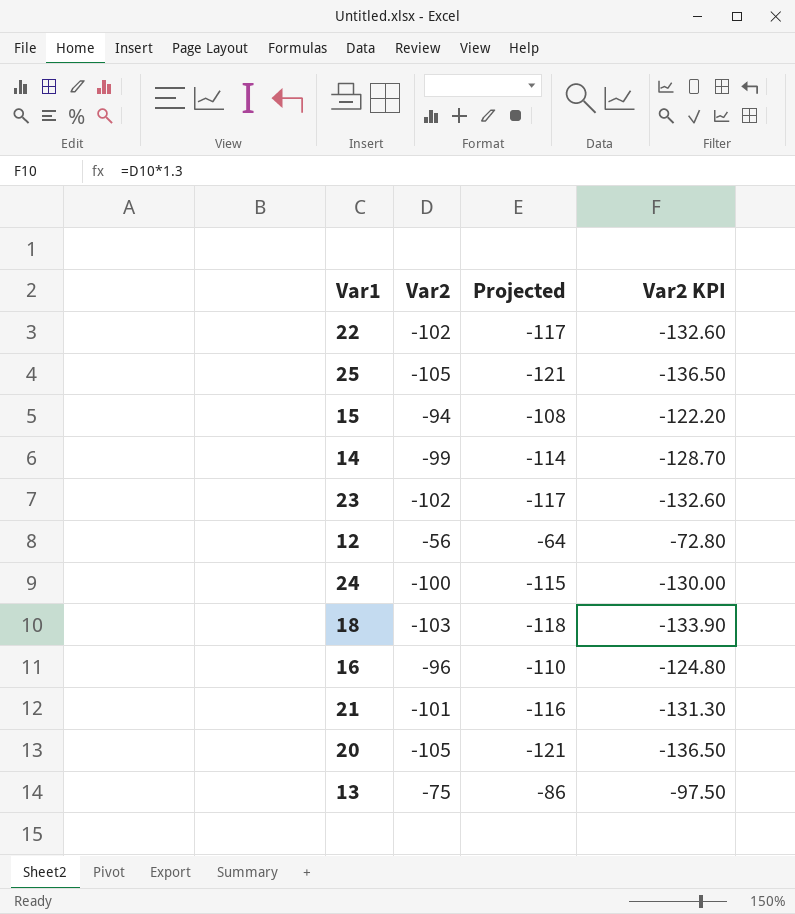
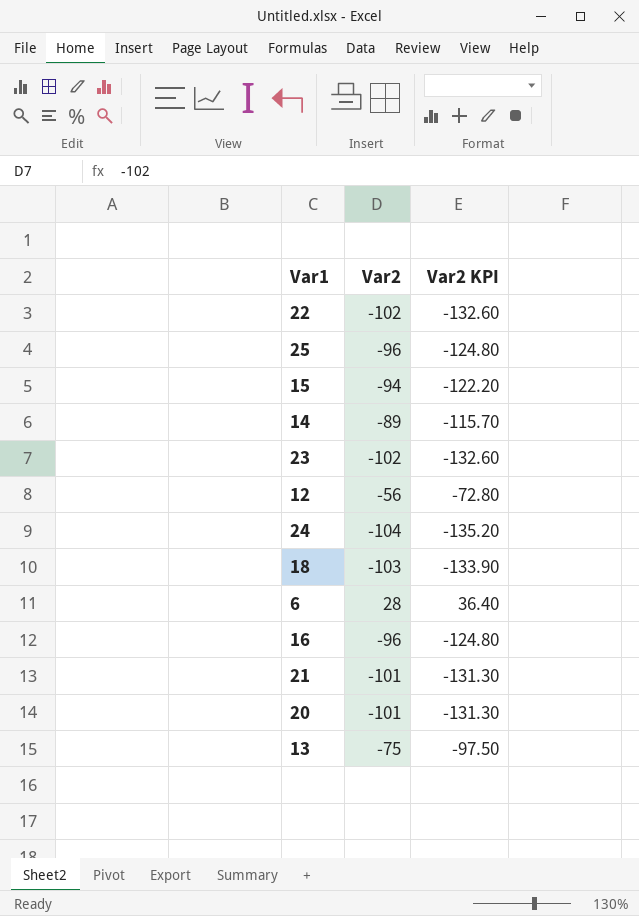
column Projected | formula: [Var2] * 1.15 -> none
25 | Var2: -105 -> -96
25 | Var2 KPI: -136.50 -> -124.80
14 | Var2: -99 -> -89
14 | Var2 KPI: -128.70 -> -115.70
24 | Var2: -100 -> -104
24 | Var2 KPI: -130.00 -> -135.20
row 6: none -> 28 | 36.40
20 | Var2: -105 -> -101
20 | Var2 KPI: -136.50 -> -131.30

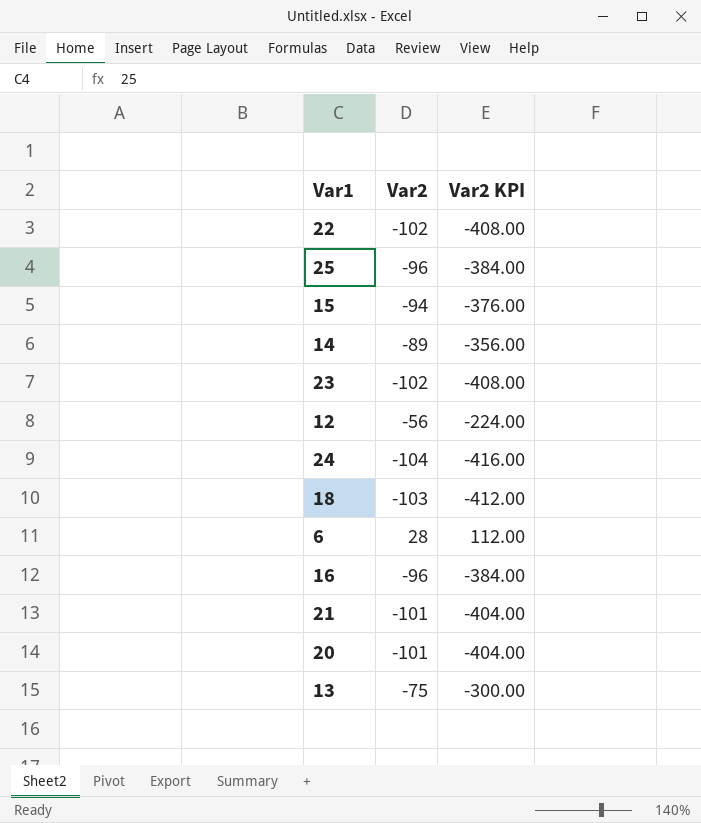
column Var2 KPI | formula: [Var2] * 1.3 -> [Var2] * 4

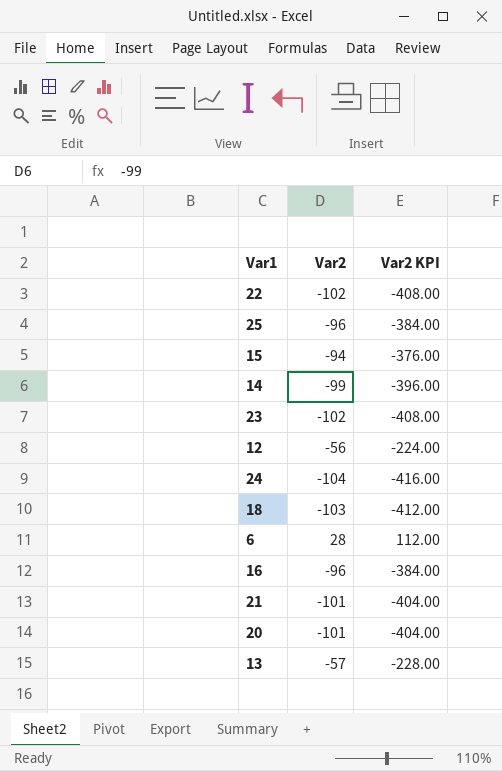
14 | Var2: -89 -> -99
14 | Var2 KPI: -356.00 -> -396.00
13 | Var2: -75 -> -57
13 | Var2 KPI: -300.00 -> -228.00

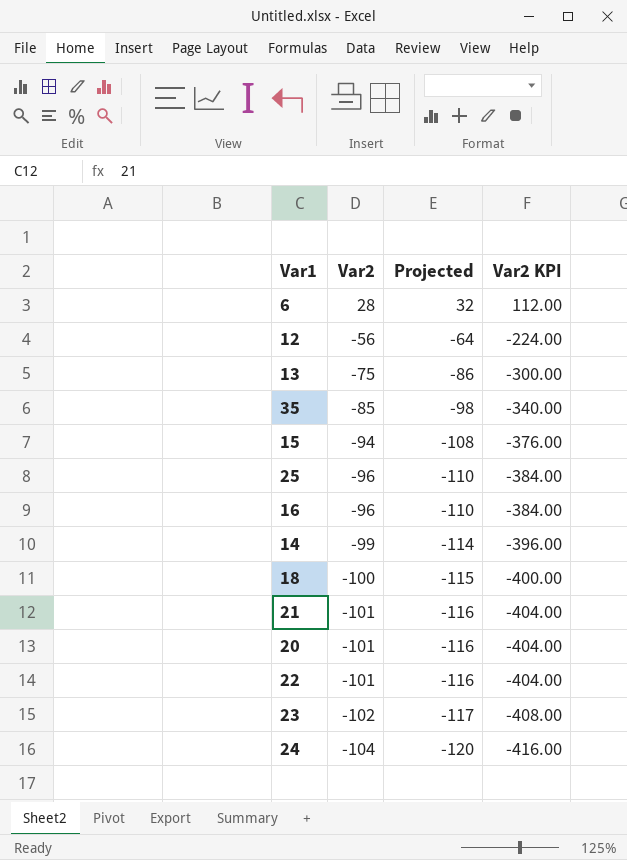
row order: none -> Var2 descending
column Projected | formula: none -> [Var2] * 1.15
13 | Var2: -57 -> -75
13 | Var2 KPI: -228.00 -> -300.00
row 35: none -> -85 | -98 | -340.00
18 | Var2: -103 -> -100
18 | Var2 KPI: -412.00 -> -400.00
22 | Var2: -102 -> -101
22 | Var2 KPI: -408.00 -> -404.00

